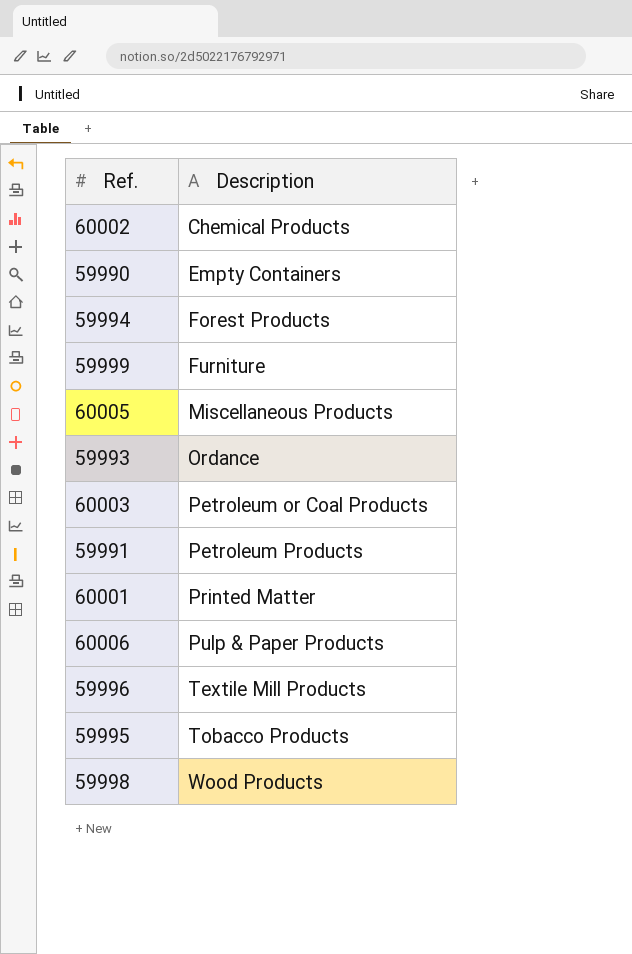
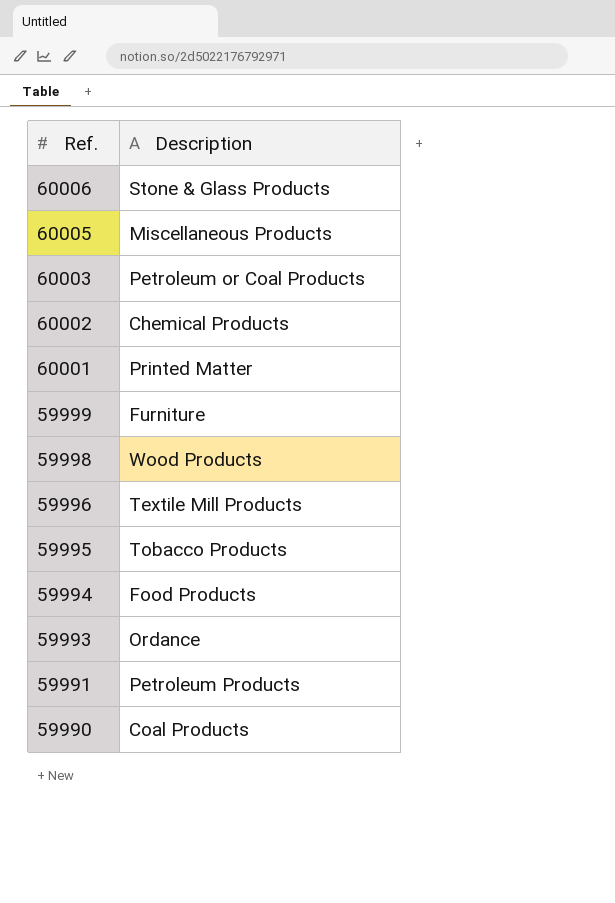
row order: Description ascending -> Ref. descending
60006 | Description: Pulp & Paper Products -> Stone & Glass Products
59994 | Description: Forest Products -> Food Products
59990 | Description: Empty Containers -> Coal Products

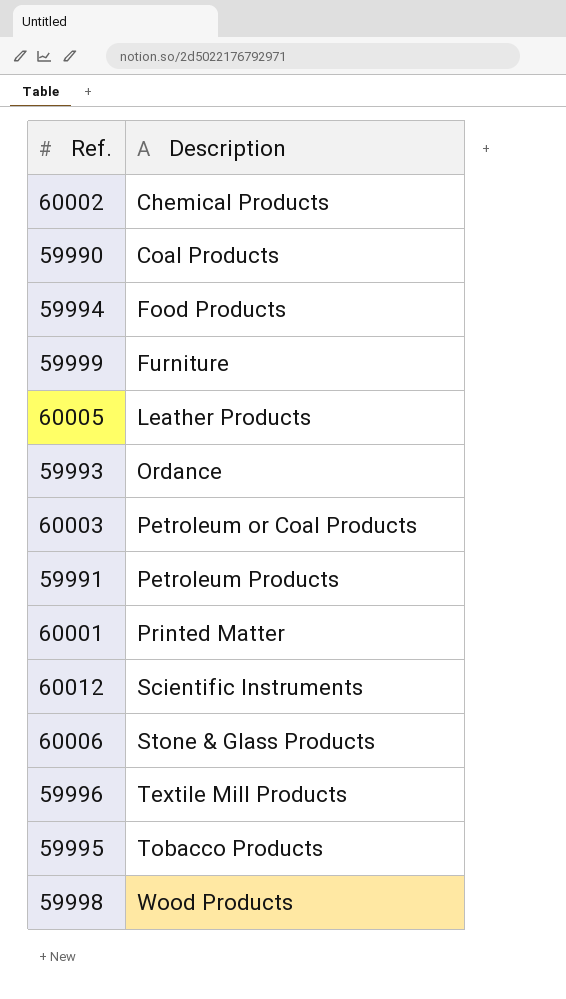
row order: Ref. descending -> Description ascending
60005 | Description: Miscellaneous Products -> Leather Products
row 60012: none -> Scientific Instruments

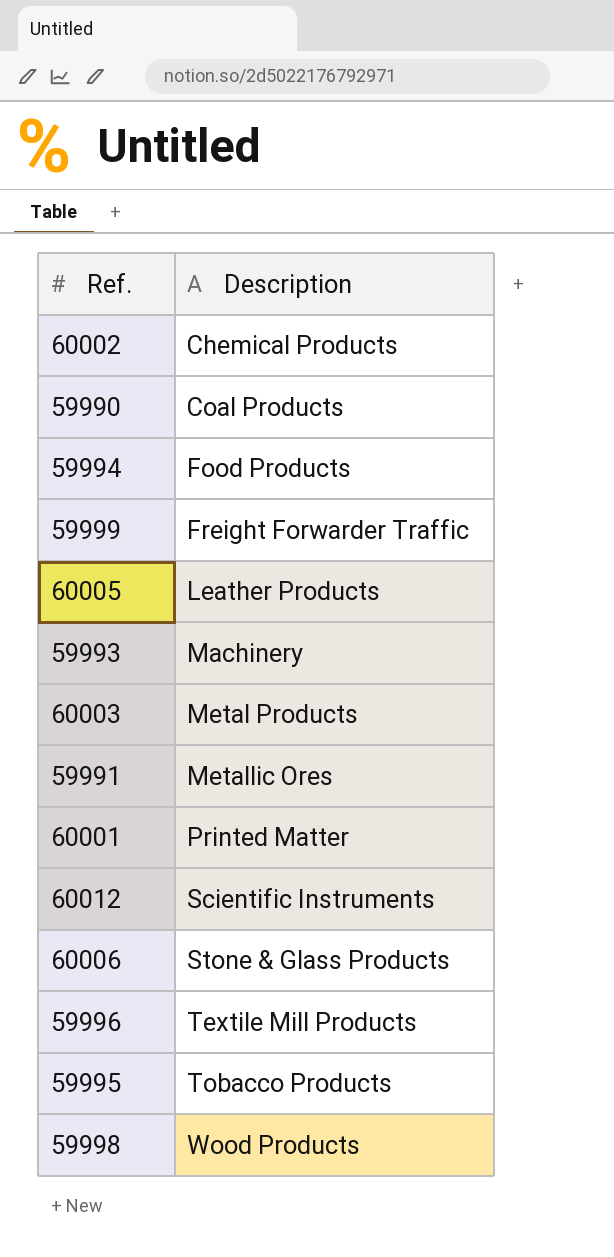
59999 | Description: Furniture -> Freight Forwarder Traffic
59993 | Description: Ordance -> Machinery
60003 | Description: Petroleum or Coal Products -> Metal Products
59991 | Description: Petroleum Products -> Metallic Ores

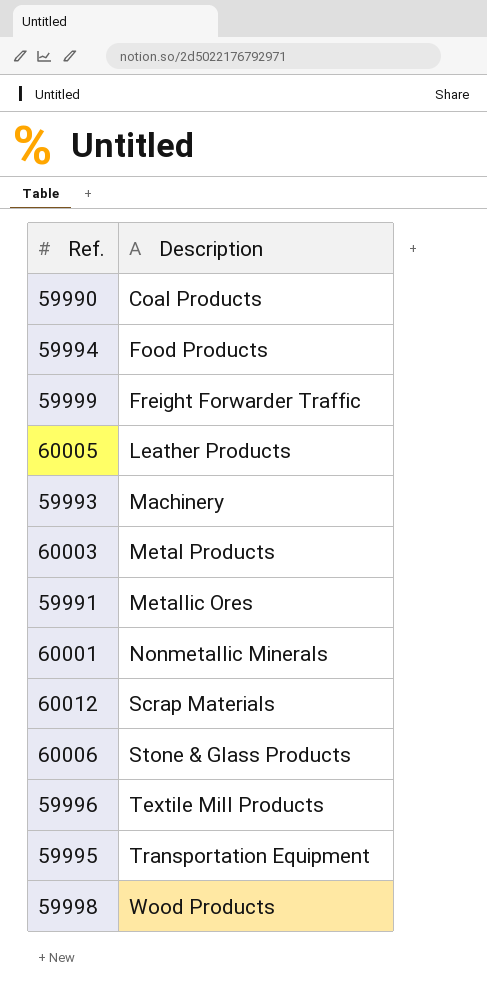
row 60002: Chemical Products -> none
60001 | Description: Printed Matter -> Nonmetallic Minerals
60012 | Description: Scientific Instruments -> Scrap Materials
59995 | Description: Tobacco Products -> Transportation Equipment

